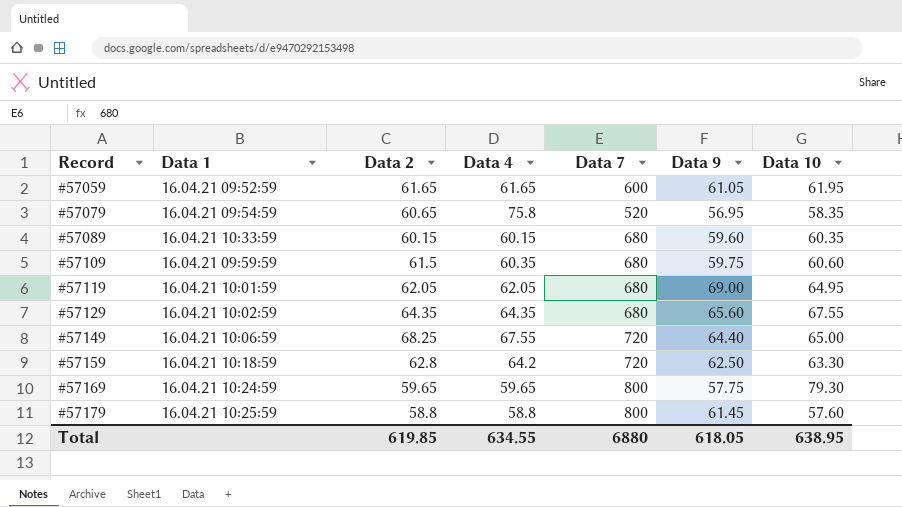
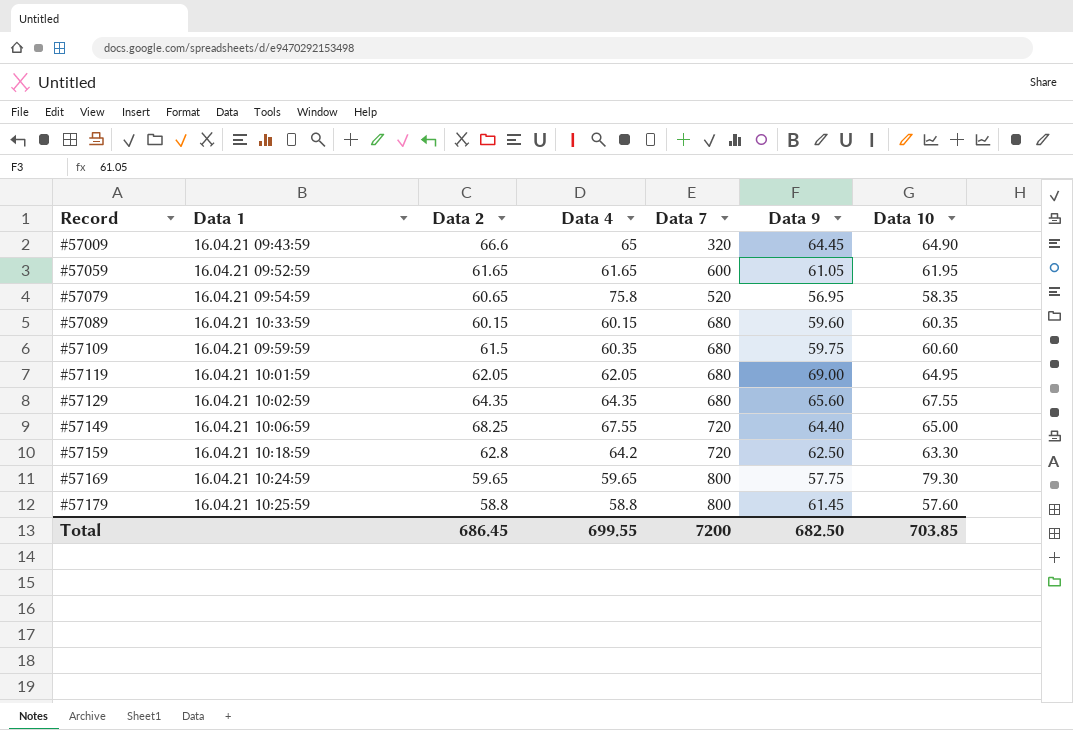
row #57009: none -> 16.04.21 09:43:59 | 66.6 | 65 | 320 | 64.45 | 64.90
Total | Data 2: 619.85 -> 686.45
Total | Data 4: 634.55 -> 699.55
Total | Data 7: 6880 -> 7200
Total | Data 9: 618.05 -> 682.50
Total | Data 10: 638.95 -> 703.85

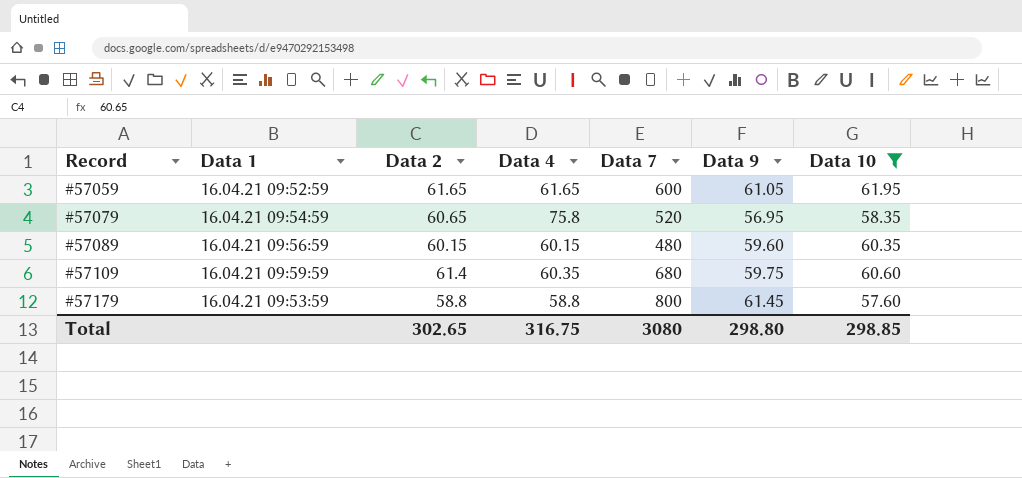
filter: none -> Data 10 <= 61.95
#57089 | Data 1: 16.04.21 10:33:59 -> 16.04.21 09:56:59
#57089 | Data 7: 680 -> 480
#57109 | Data 2: 61.5 -> 61.4
#57179 | Data 1: 16.04.21 10:25:59 -> 16.04.21 09:53:59
Total | Data 2: 686.45 -> 302.65
Total | Data 4: 699.55 -> 316.75
Total | Data 7: 7200 -> 3080
Total | Data 9: 682.50 -> 298.80
Total | Data 10: 703.85 -> 298.85

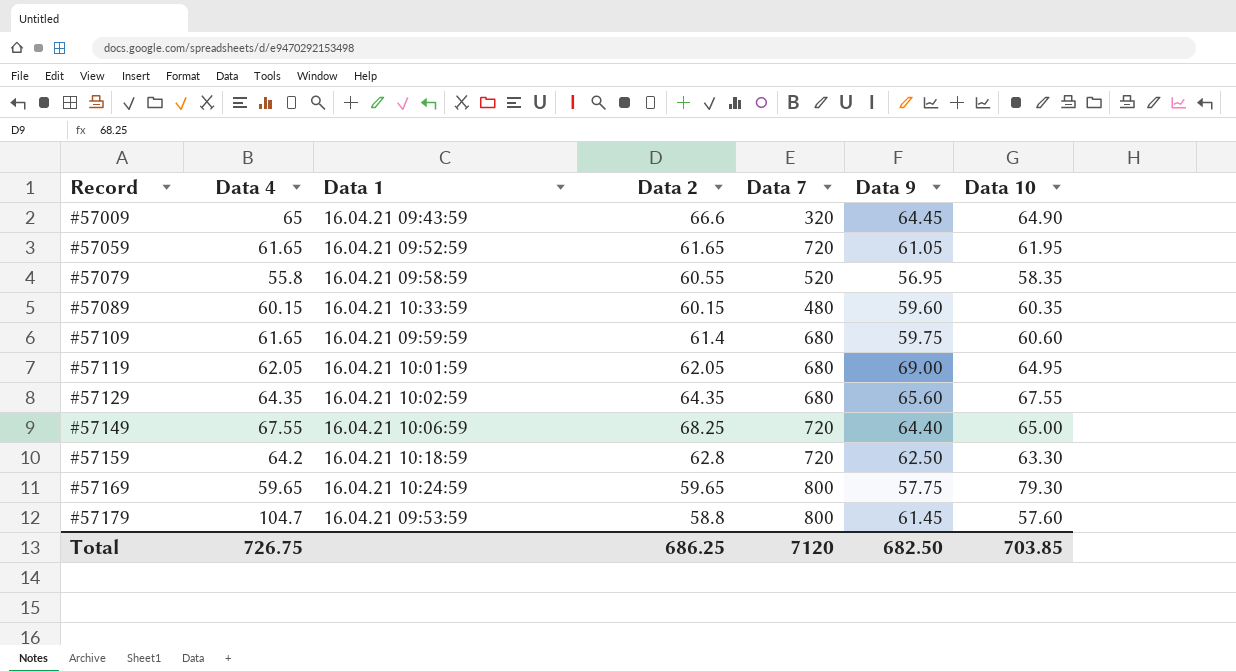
filter: Data 10 <= 61.95 -> none
column Data 4 | position: 4 -> 2
#57059 | Data 7: 600 -> 720
#57079 | Data 4: 75.8 -> 55.8
#57079 | Data 1: 16.04.21 09:54:59 -> 16.04.21 09:58:59
#57079 | Data 2: 60.65 -> 60.55
#57089 | Data 1: 16.04.21 09:56:59 -> 16.04.21 10:33:59
#57109 | Data 4: 60.35 -> 61.65
#57179 | Data 4: 58.8 -> 104.7
Total | Data 4: 316.75 -> 726.75
Total | Data 2: 302.65 -> 686.25
Total | Data 7: 3080 -> 7120
Total | Data 9: 298.80 -> 682.50
Total | Data 10: 298.85 -> 703.85

